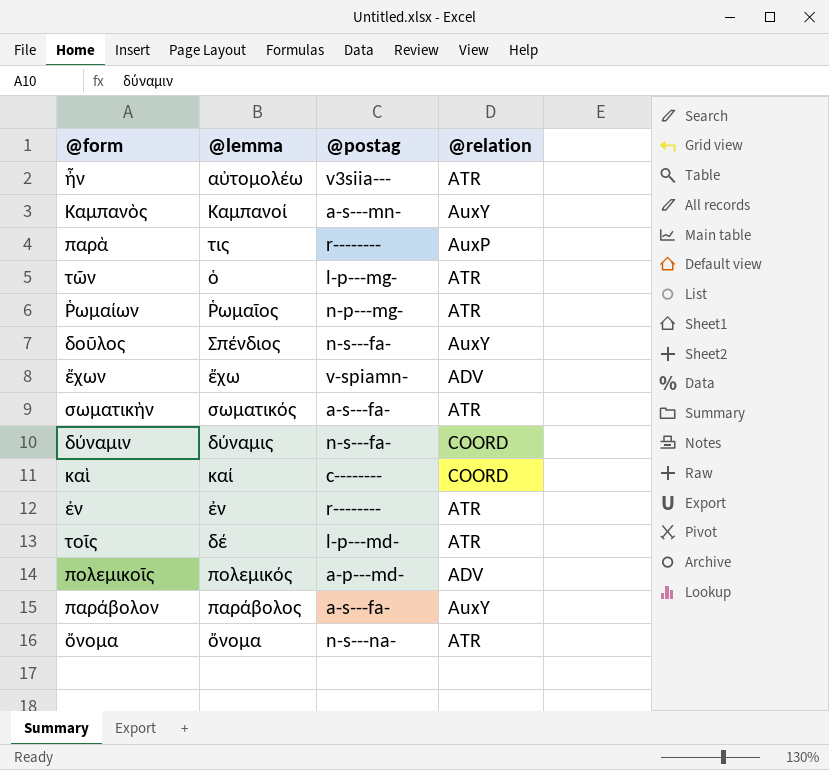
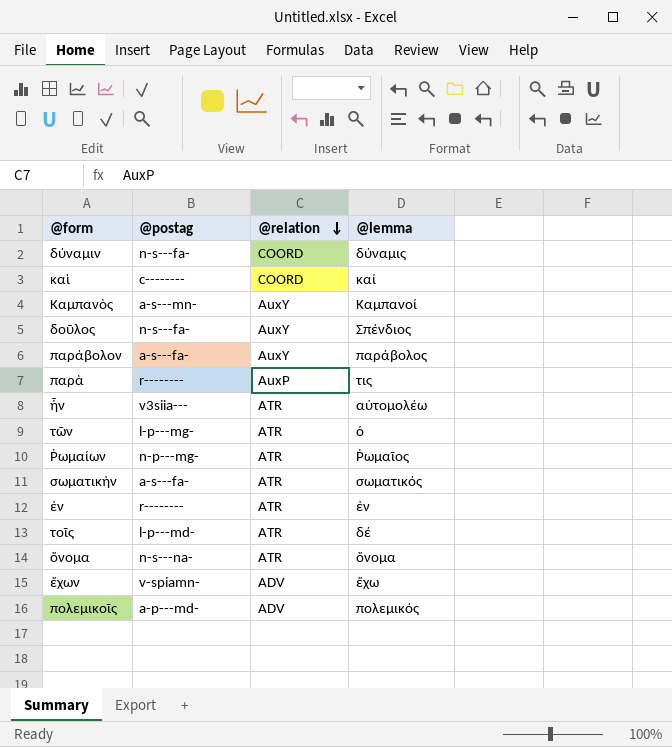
row order: none -> @relation descending
column @lemma | position: 2 -> 4

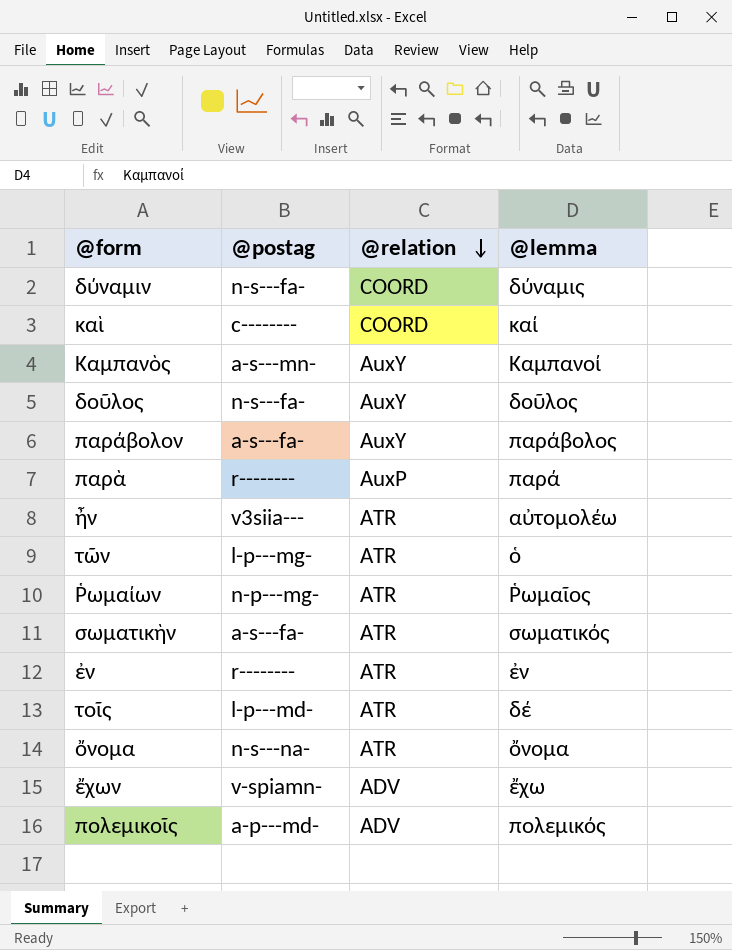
δοῦλος | @lemma: Σπένδιος -> δοῦλος
παρὰ | @lemma: τις -> παρά

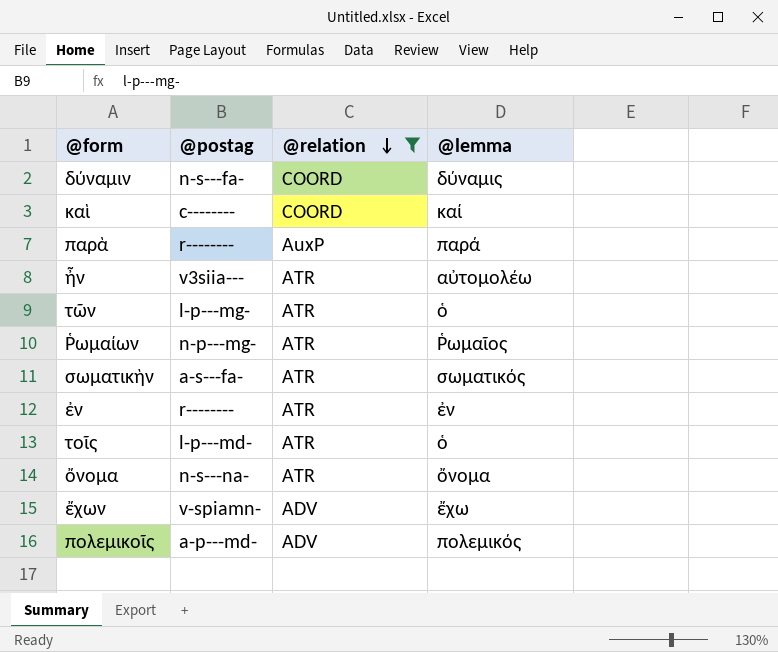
filter: none -> @relation != AuxY
τοῖς | @lemma: δέ -> ὁ

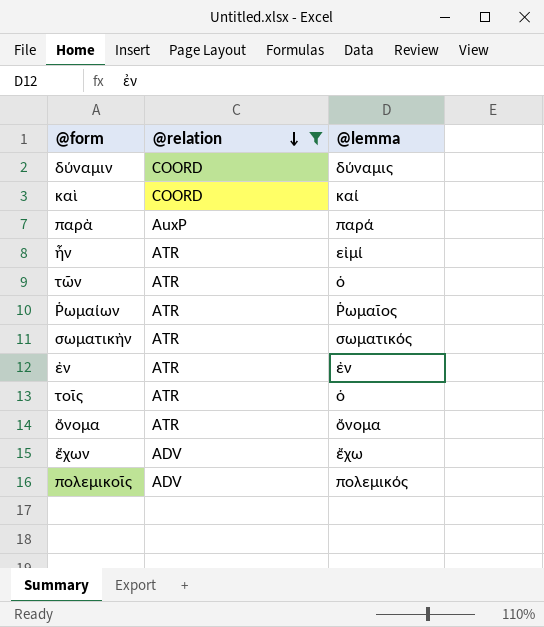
column @postag | position: 2 -> none
ἦν | @lemma: αὐτομολέω -> εἰμί

